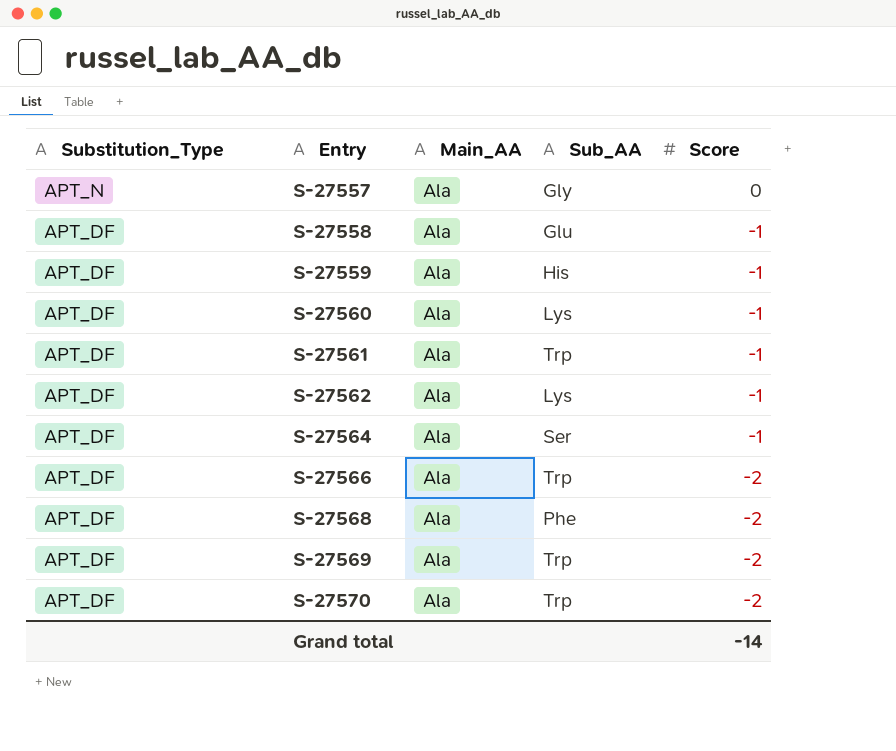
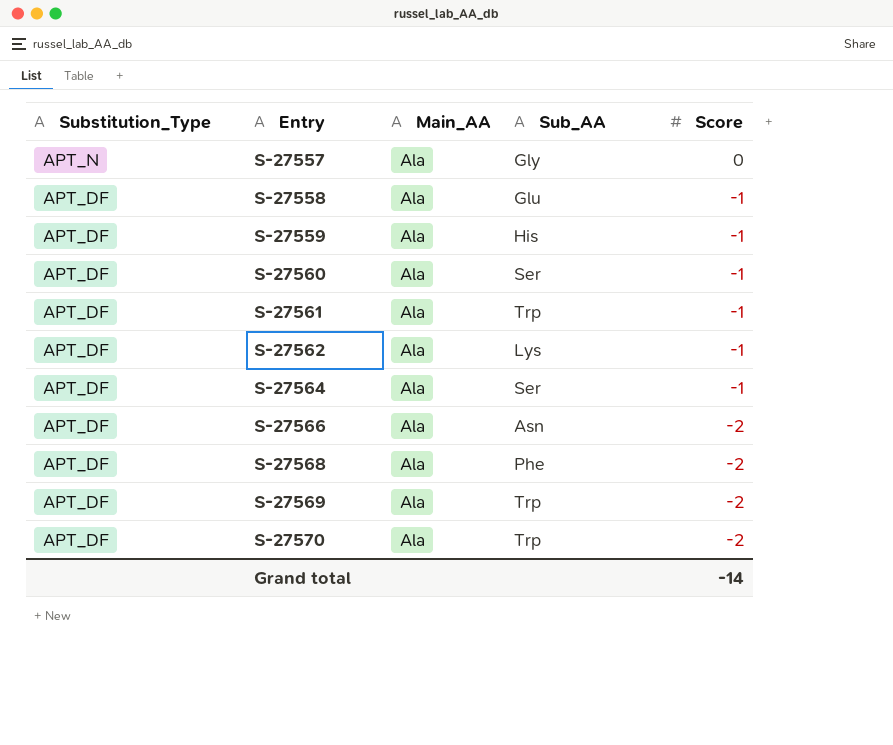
S-27560 | Sub_AA: Lys -> Ser
S-27566 | Sub_AA: Trp -> Asn

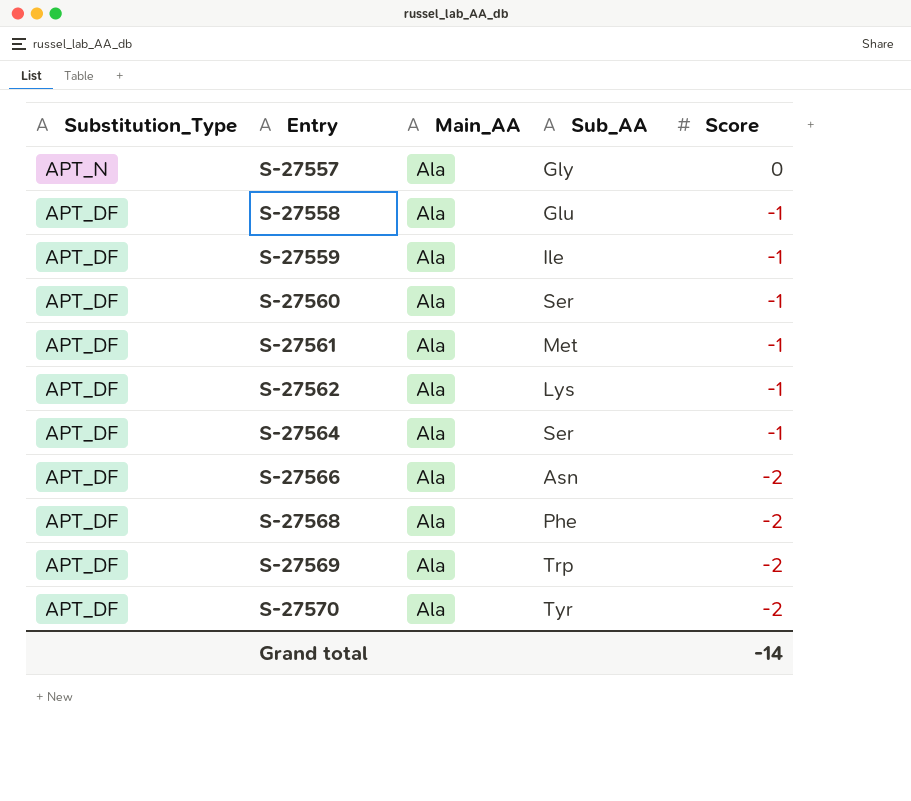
S-27559 | Sub_AA: His -> Ile
S-27561 | Sub_AA: Trp -> Met
S-27570 | Sub_AA: Trp -> Tyr

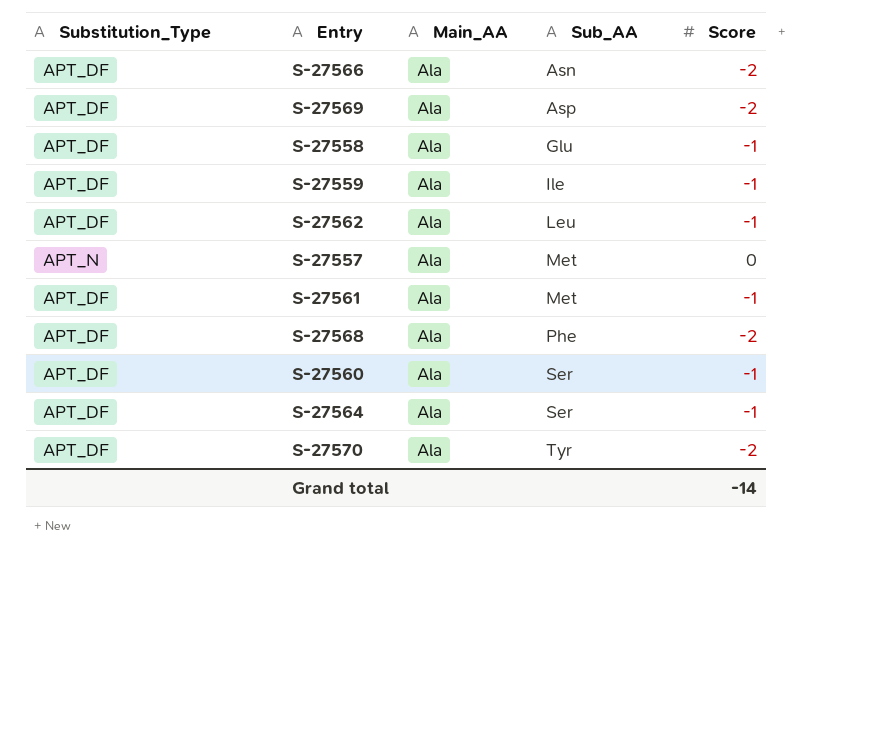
row order: Substitution_Type descending -> Sub_AA ascending
S-27569 | Sub_AA: Trp -> Asp
S-27562 | Sub_AA: Lys -> Leu
S-27557 | Sub_AA: Gly -> Met

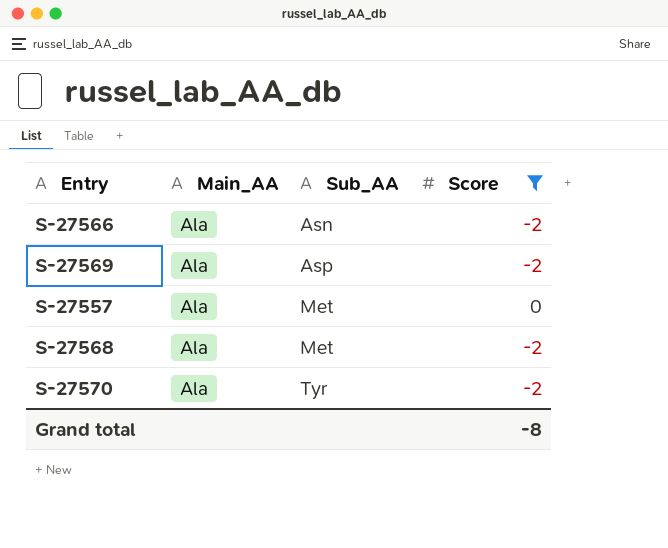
filter: none -> Score != -1
column Substitution_Type | position: 1 -> none
S-27568 | Sub_AA: Phe -> Met
Grand total | Score: -14 -> -8

